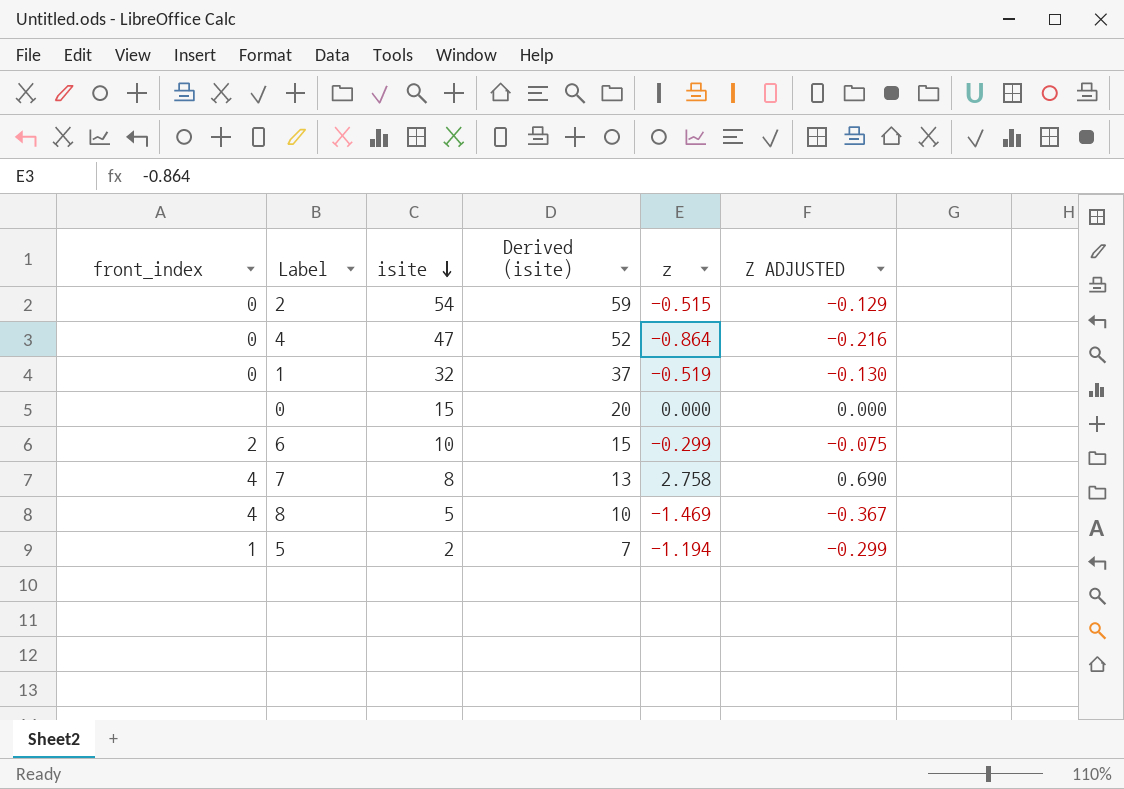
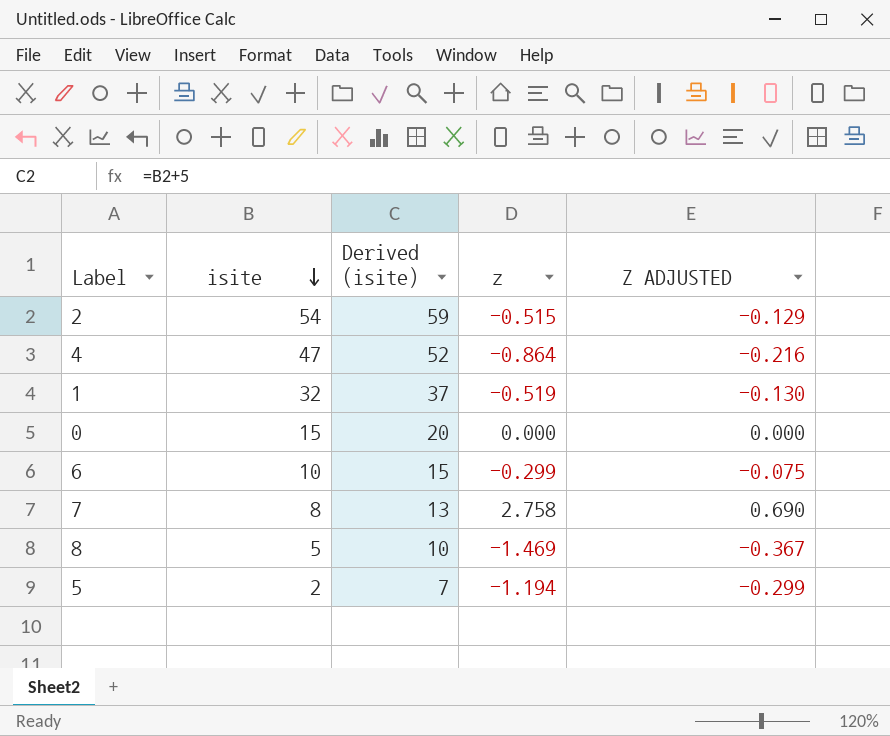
column front_index | position: 1 -> none

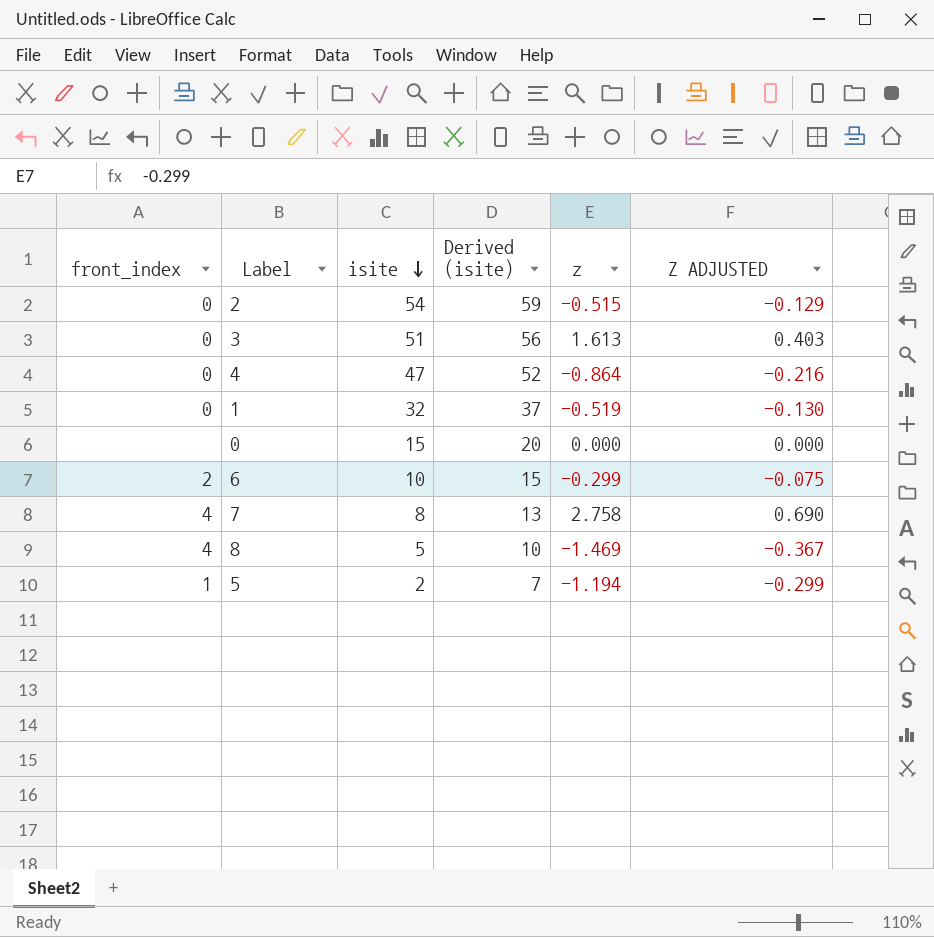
column front_index | position: none -> 1
row 3: none -> 0 | 51 | 56 | 1.613 | 0.403

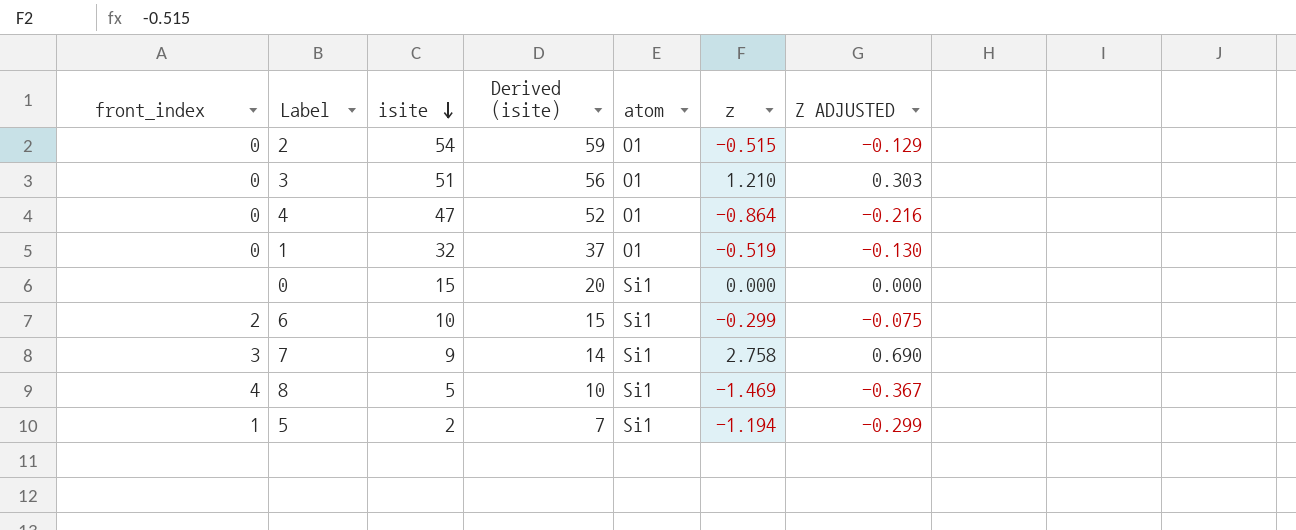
column atom | position: none -> 5
3 | z: 1.613 -> 1.210
3 | Z ADJUSTED: 0.403 -> 0.303
7 | front_index: 4 -> 3
7 | isite: 8 -> 9
7 | Derived (isite): 13 -> 14

